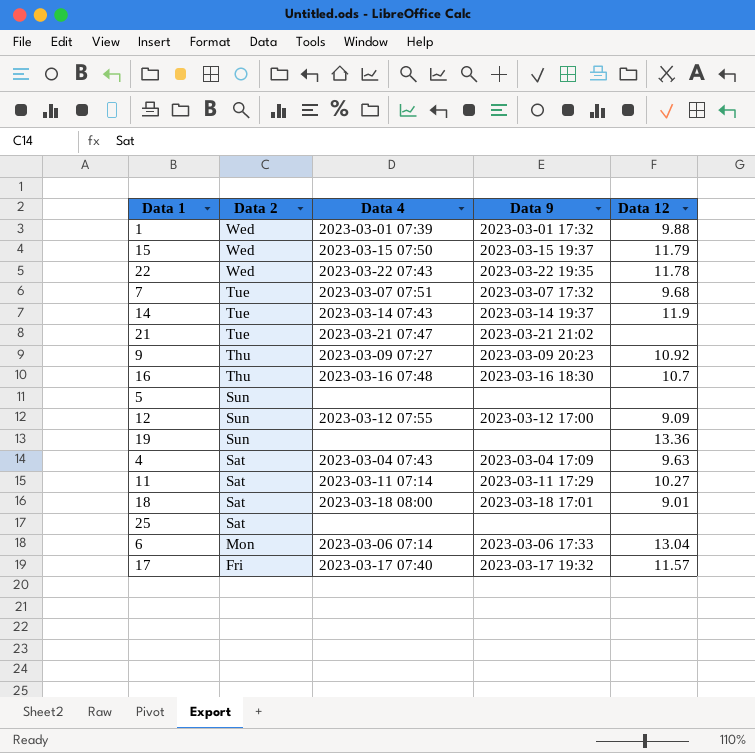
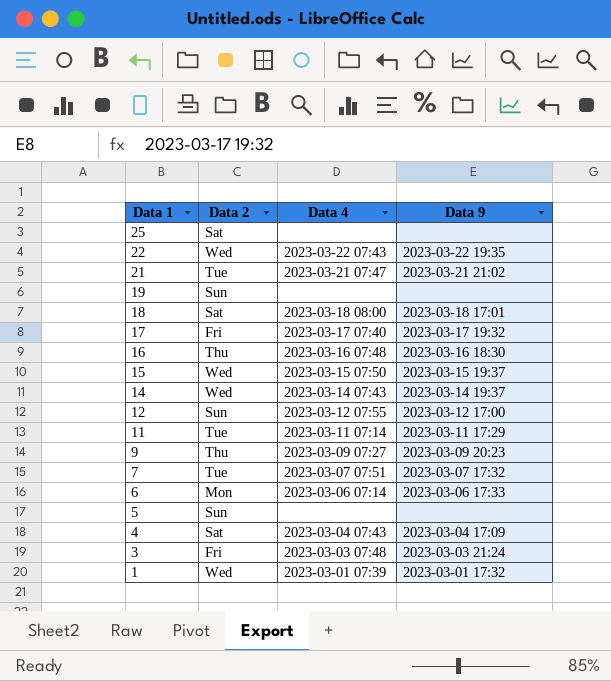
row order: Data 2 descending -> Data 1 descending
column Data 12 | position: 5 -> none
14 | Data 2: Tue -> Wed
11 | Data 2: Sat -> Tue
row 3: none -> Fri | 2023-03-03 07:48 | 2023-03-03 21:24

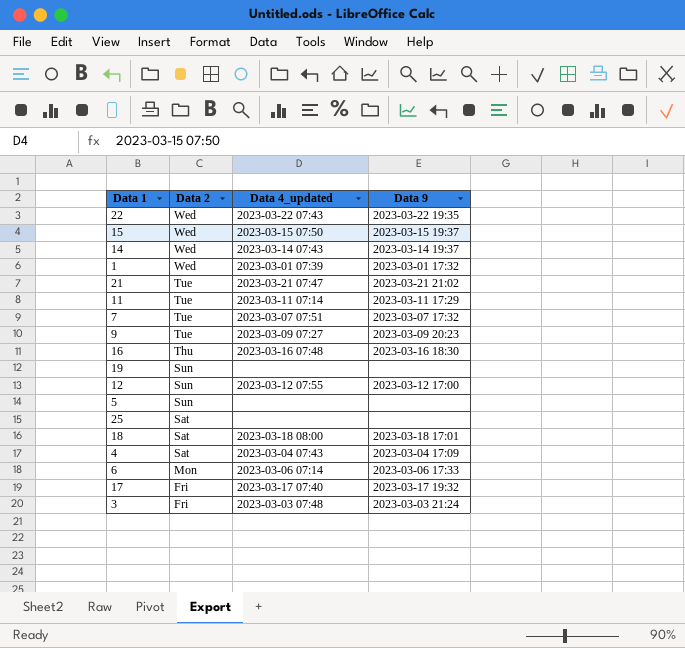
row order: Data 1 descending -> Data 2 descending
column name: Data 4 -> Data 4_updated
9 | Data 2: Thu -> Tue

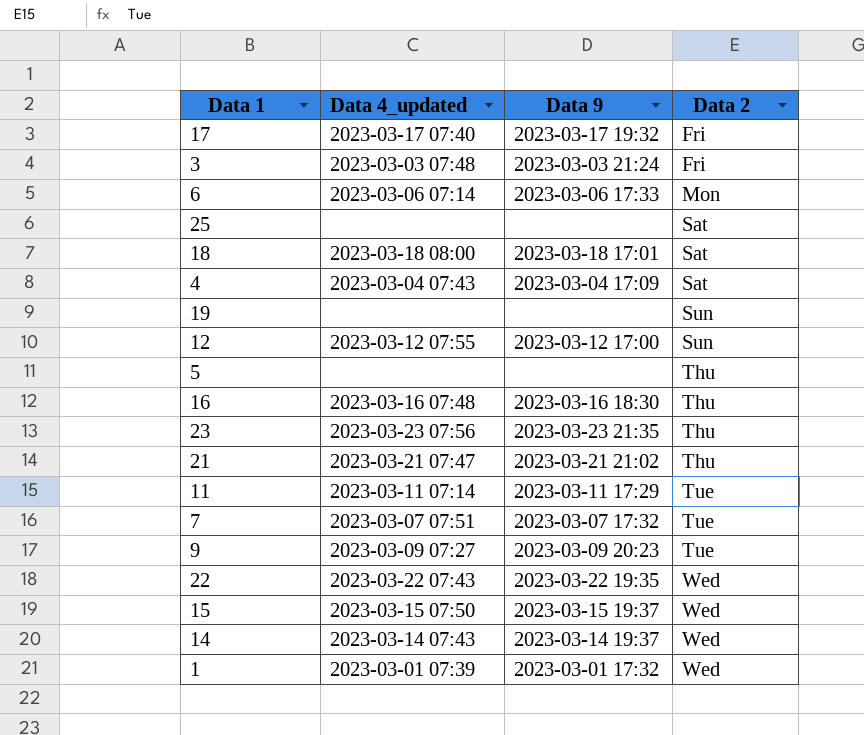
row order: Data 2 descending -> Data 2 ascending
column Data 2 | position: 2 -> 4
5 | Data 2: Sun -> Thu
row 23: none -> 2023-03-23 07:56 | 2023-03-23 21:35 | Thu
21 | Data 2: Tue -> Thu

